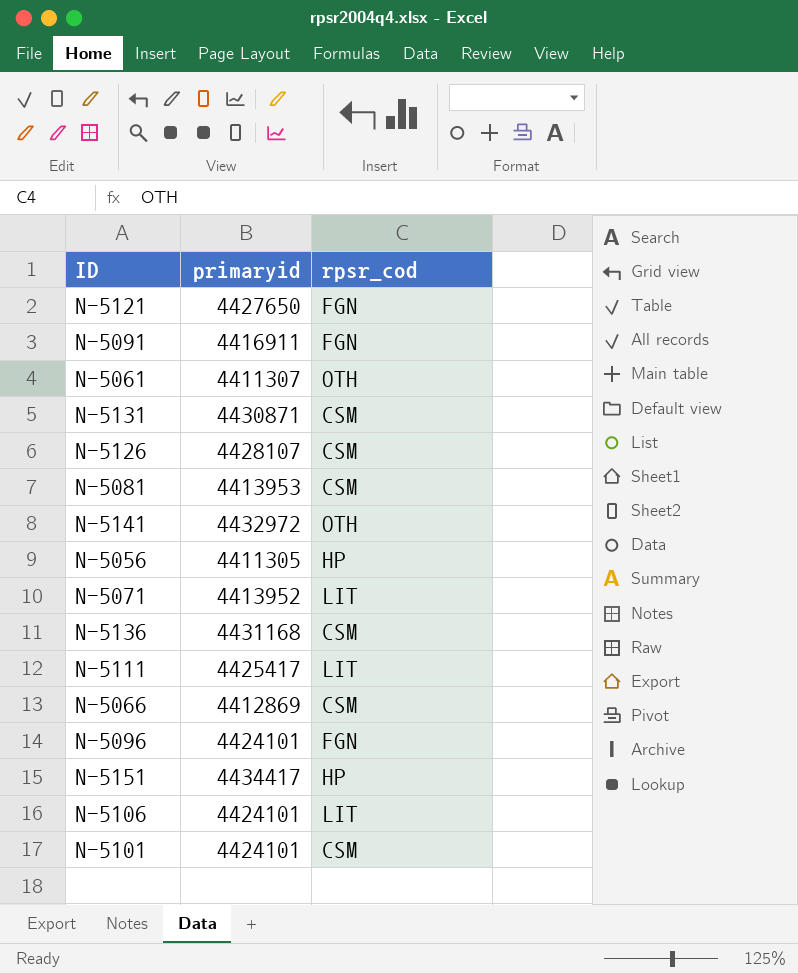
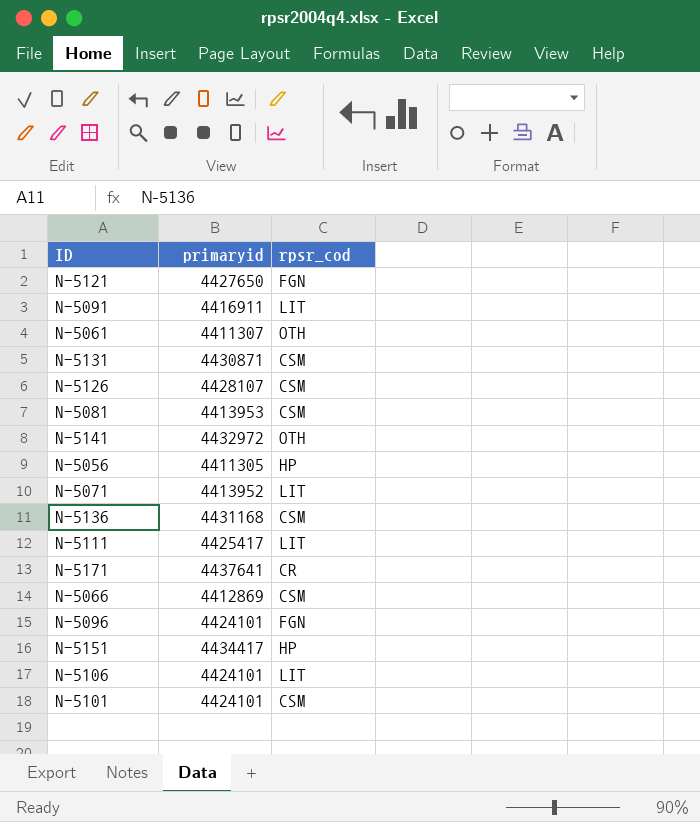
N-5091 | rpsr_cod: FGN -> LIT
row N-5171: none -> 4437641 | CR

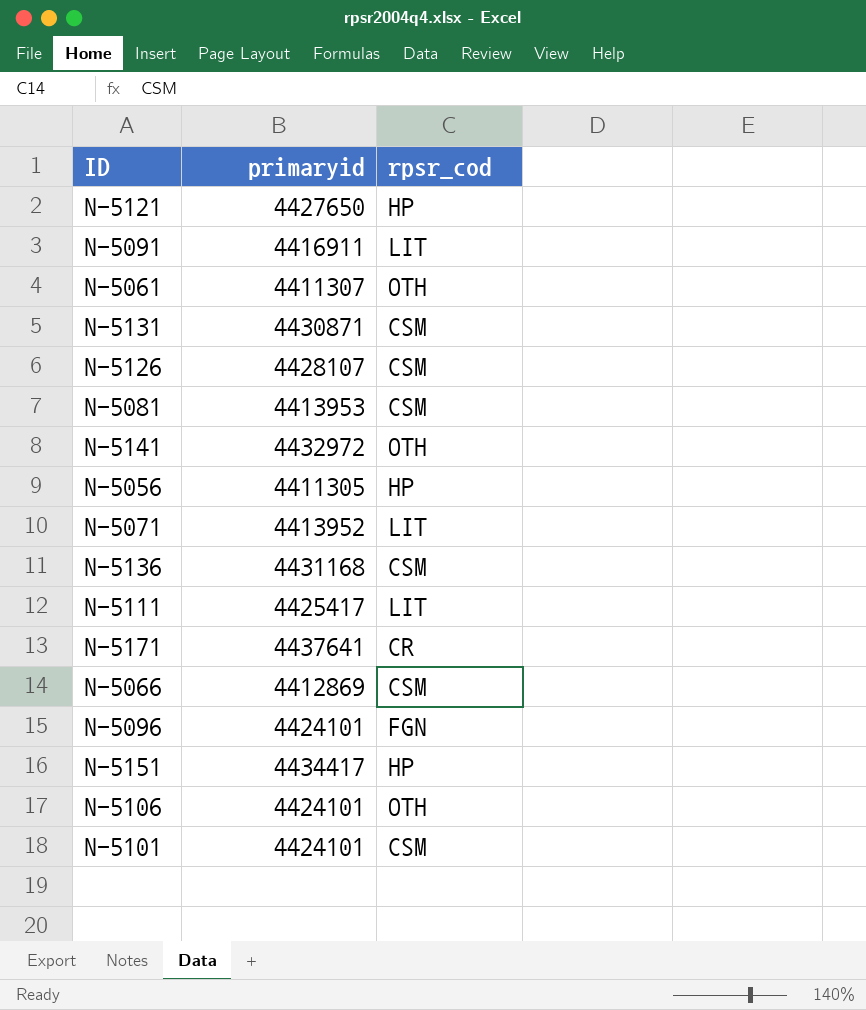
N-5121 | rpsr_cod: FGN -> HP
N-5106 | rpsr_cod: LIT -> OTH

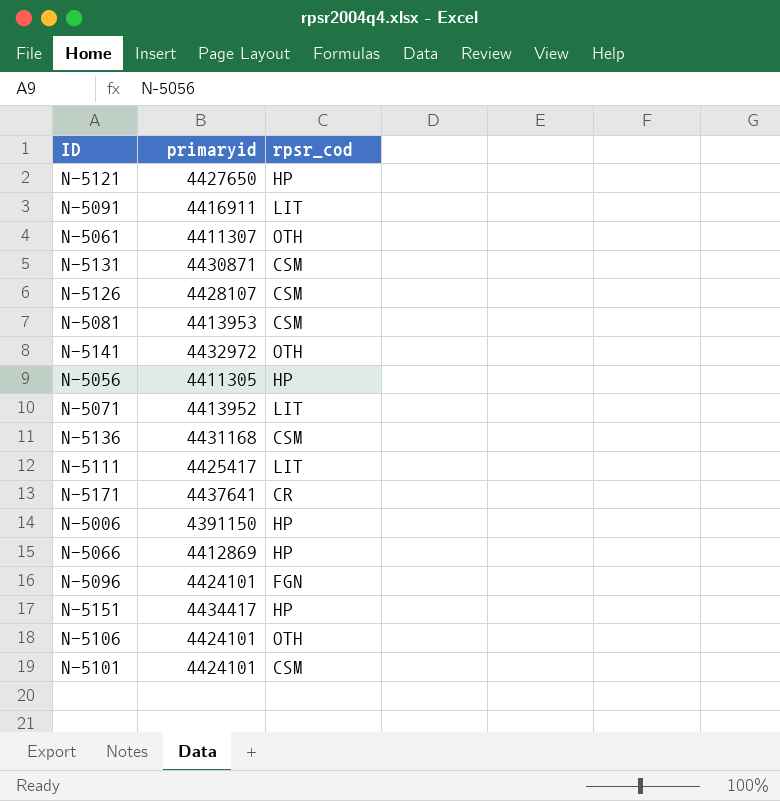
row N-5006: none -> 4391150 | HP
N-5066 | rpsr_cod: CSM -> HP

